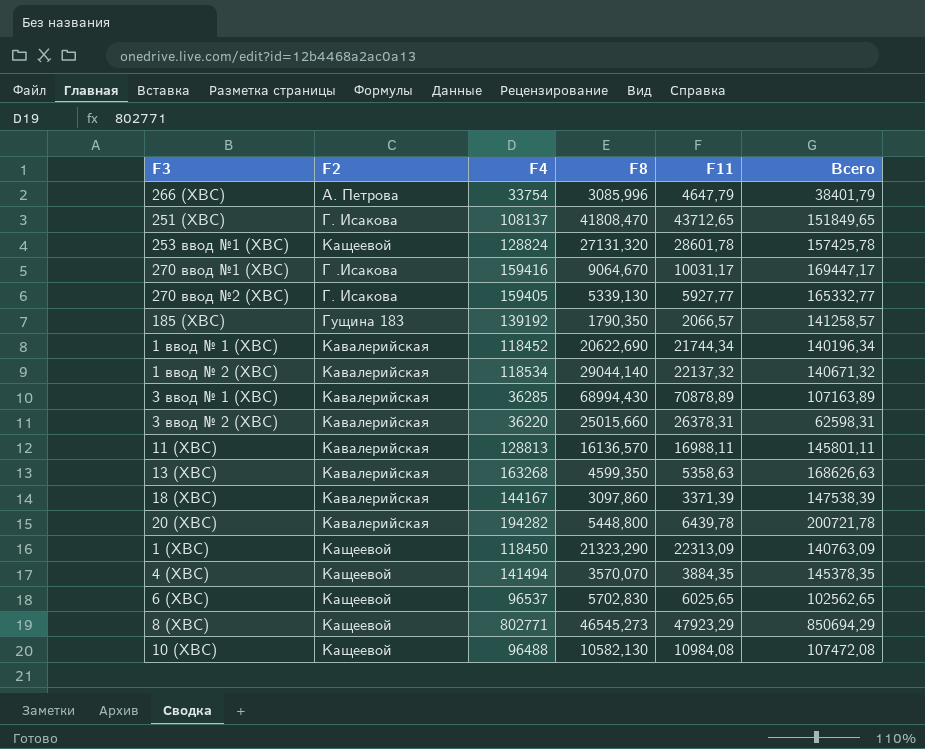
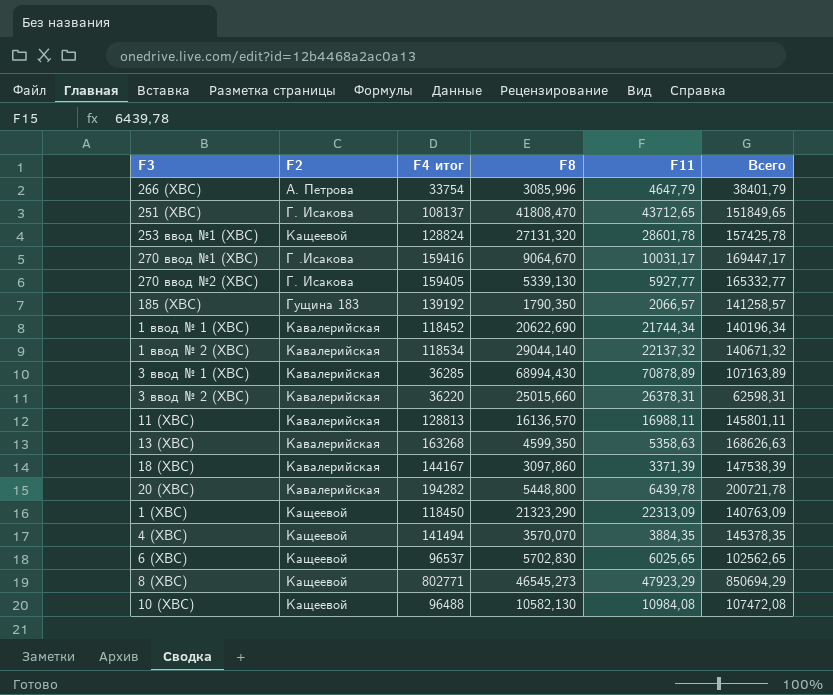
column name: F4 -> F4 итог

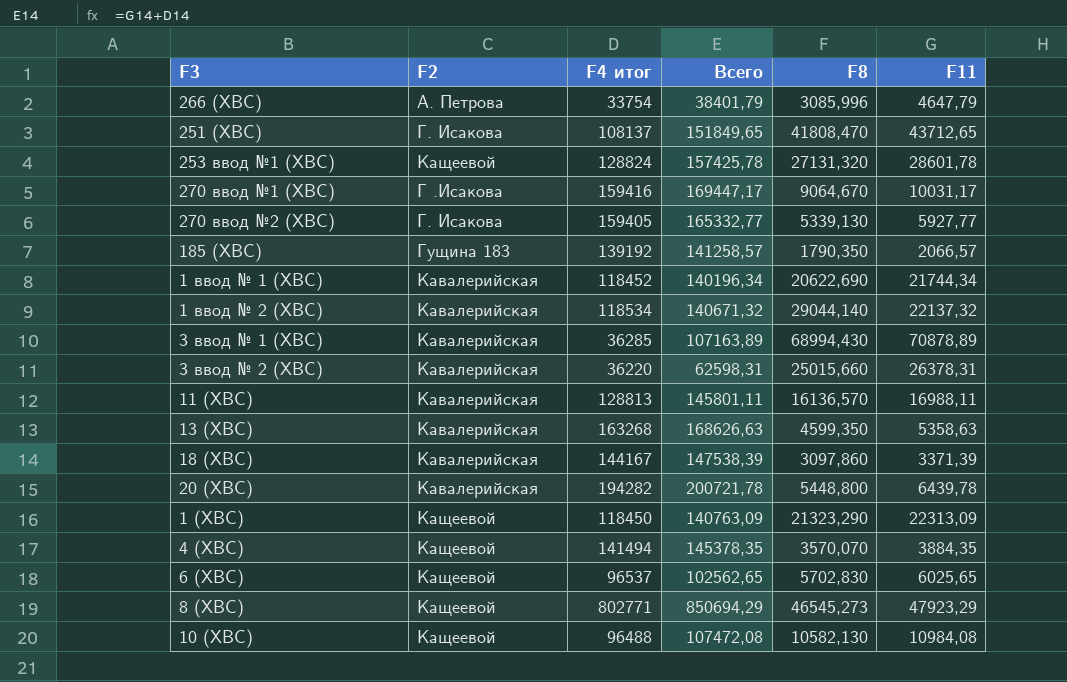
column Всего | position: 6 -> 4

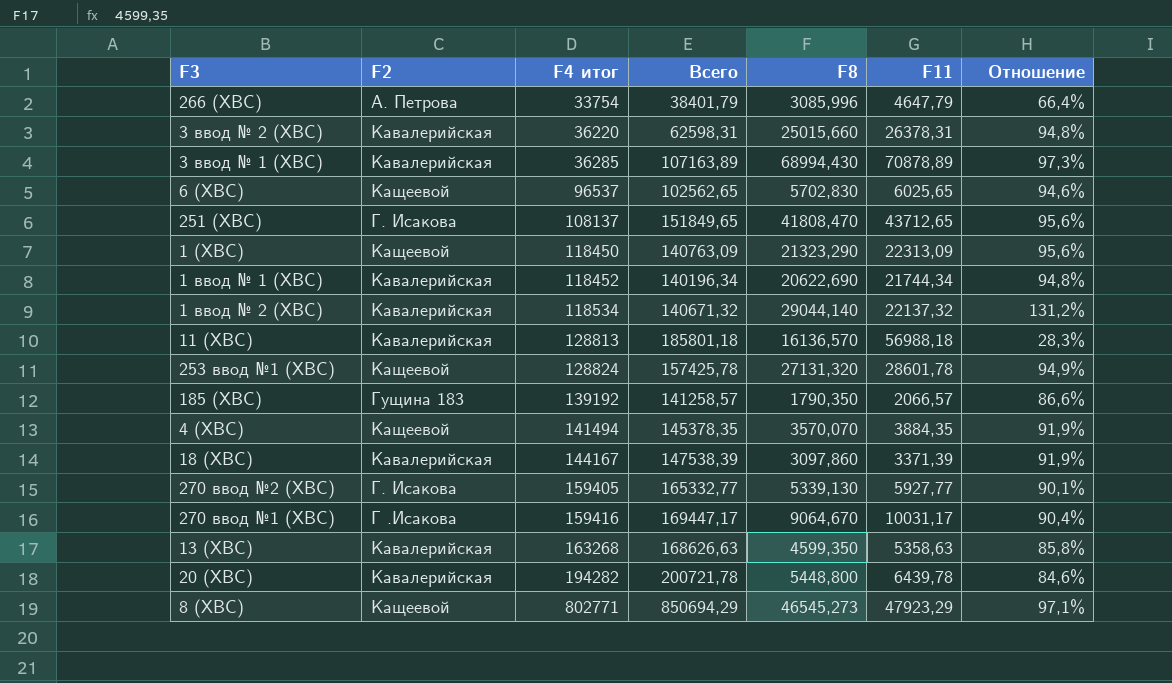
row order: none -> F4 итог ascending
column Отношение | formula: none -> [F8] / [F11]
row 10 (ХВС): Кащеевой | 96488 | 107472,08 | 10582,130 | 10984,08 -> none
11 (ХВС) | Всего: 145801,11 -> 185801,18
11 (ХВС) | F11: 16988,11 -> 56988,18

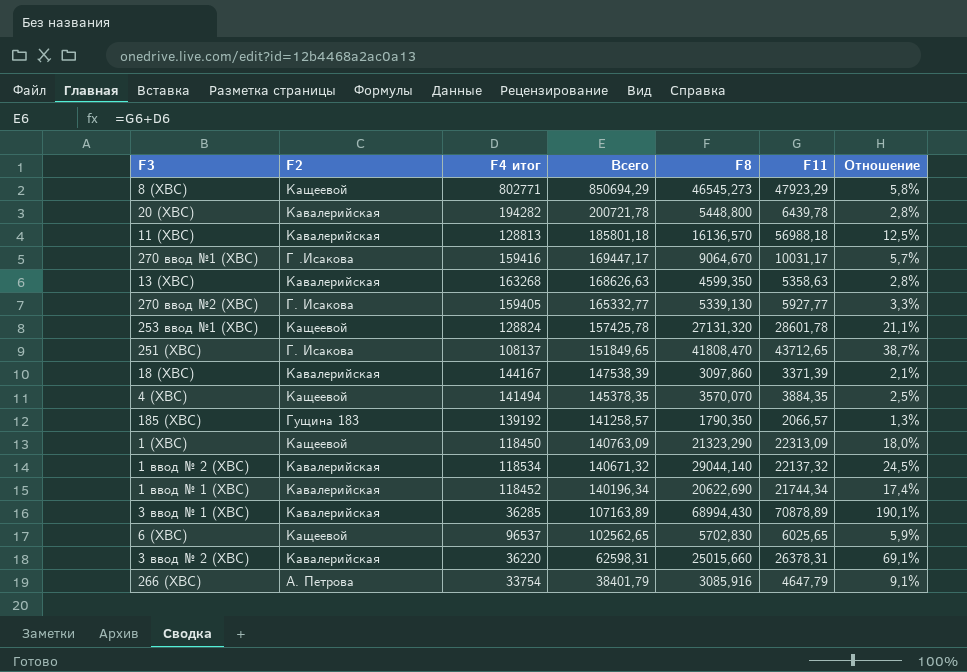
row order: F4 итог ascending -> Всего descending
column Отношение | formula: [F8] / [F11] -> [F8] / [F4 итог]
266 (ХВС) | F8: 3085,996 -> 3085,916

